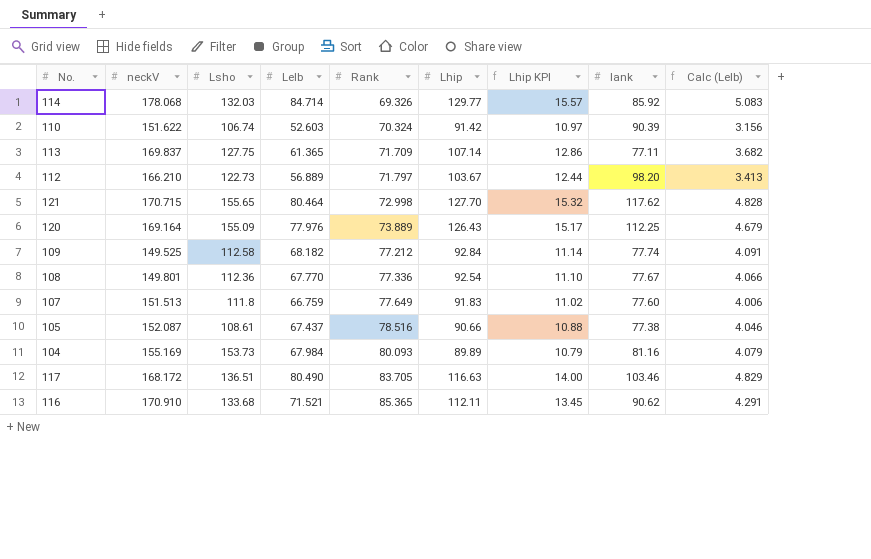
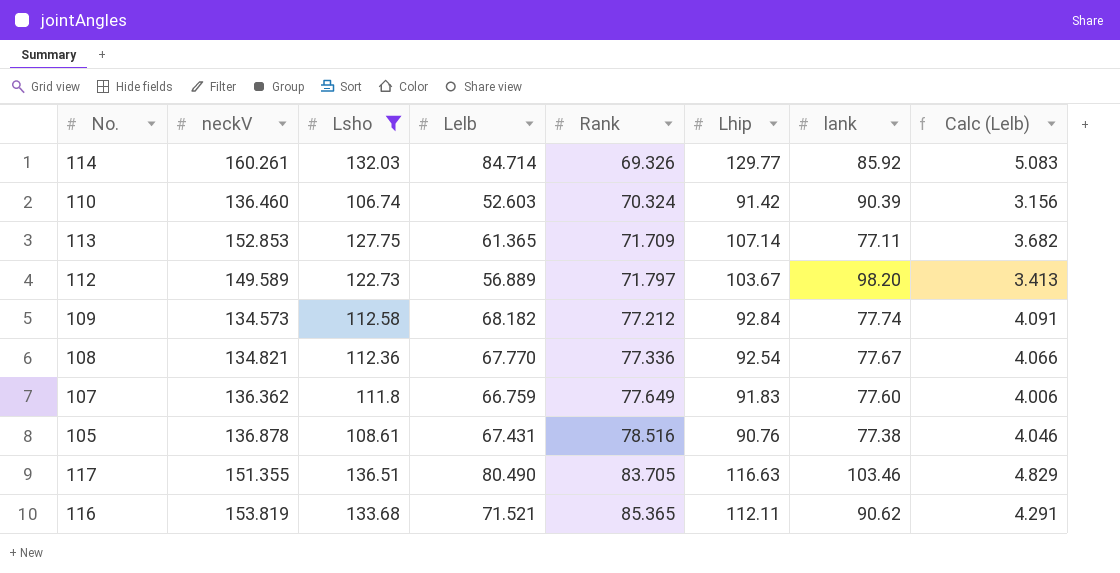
filter: none -> Lsho <= 136.51
column Lhip KPI | formula: [Lhip] * 0.12 -> none
114 | neckV: 178.068 -> 160.261
110 | neckV: 151.622 -> 136.460
113 | neckV: 169.837 -> 152.853
112 | neckV: 166.210 -> 149.589
109 | neckV: 149.525 -> 134.573
108 | neckV: 149.801 -> 134.821
107 | neckV: 151.513 -> 136.362
105 | neckV: 152.087 -> 136.878
105 | Lelb: 67.437 -> 67.431
105 | Lhip: 90.66 -> 90.76
117 | neckV: 168.172 -> 151.355
116 | neckV: 170.910 -> 153.819

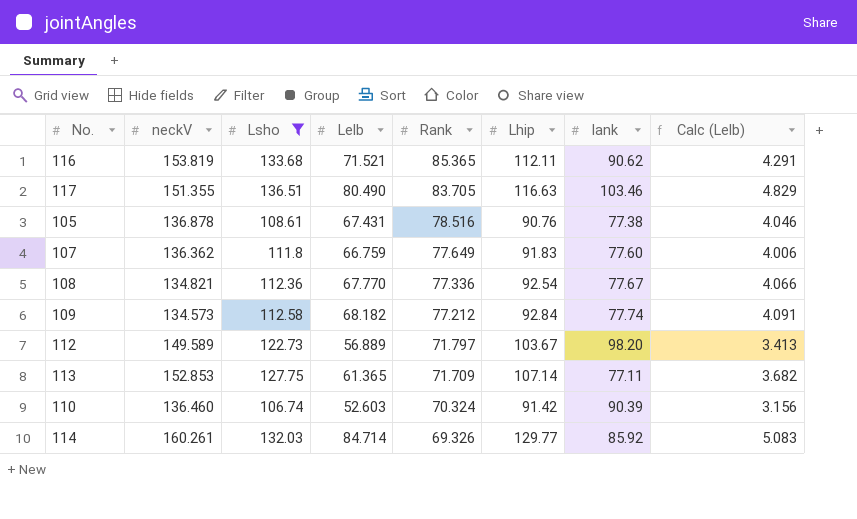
row order: Rank ascending -> Rank descending

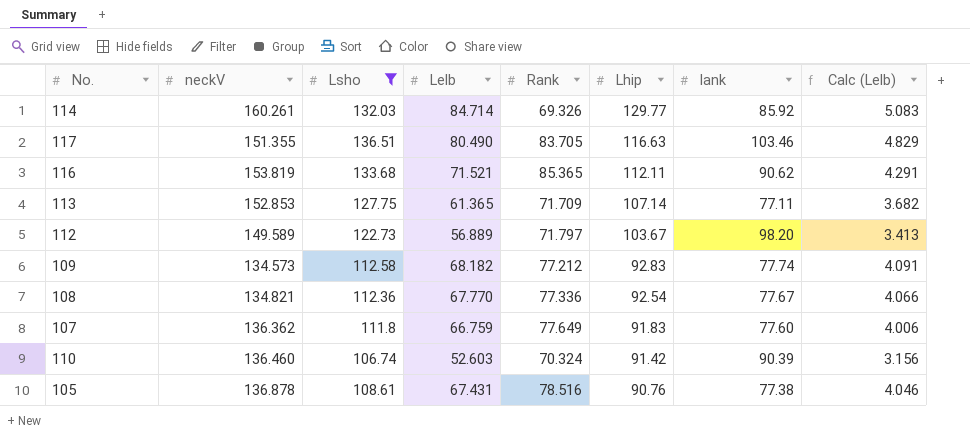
row order: Rank descending -> Lhip descending
109 | Lhip: 92.84 -> 92.83

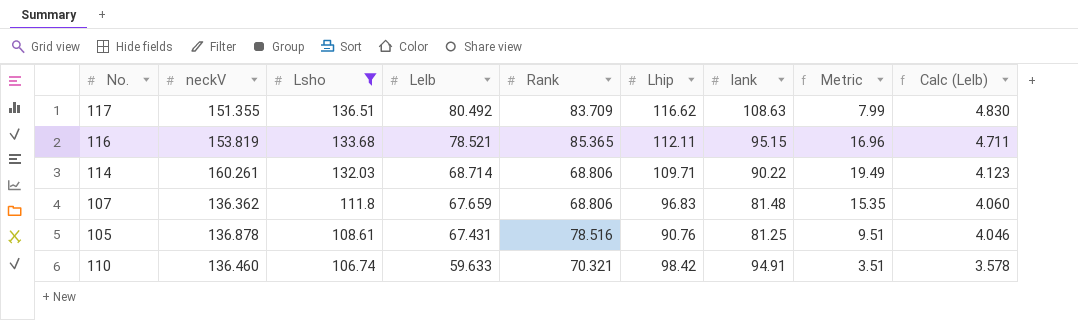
row order: Lhip descending -> Lsho descending
column Metric | formula: none -> [Lhip] - [lank]
row 113: 152.853 | 127.75 | 61.365 | 71.709 | 107.14 | 77.11 | 3.682 -> none
row 112: 149.589 | 122.73 | 56.889 | 71.797 | 103.67 | 98.20 | 3.413 -> none
row 109: 134.573 | 112.58 | 68.182 | 77.212 | 92.83 | 77.74 | 4.091 -> none
row 108: 134.821 | 112.36 | 67.770 | 77.336 | 92.54 | 77.67 | 4.066 -> none
117 | Lelb: 80.490 -> 80.492
117 | Rank: 83.705 -> 83.709
117 | Lhip: 116.63 -> 116.62
117 | lank: 103.46 -> 108.63
117 | Calc (Lelb): 4.829 -> 4.830
116 | Lelb: 71.521 -> 78.521
116 | lank: 90.62 -> 95.15
116 | Calc (Lelb): 4.291 -> 4.711
114 | Lelb: 84.714 -> 68.714
114 | Rank: 69.326 -> 68.806
114 | Lhip: 129.77 -> 109.71
114 | lank: 85.92 -> 90.22
114 | Calc (Lelb): 5.083 -> 4.123
107 | Lelb: 66.759 -> 67.659
107 | Rank: 77.649 -> 68.806
107 | Lhip: 91.83 -> 96.83
107 | lank: 77.60 -> 81.48
107 | Calc (Lelb): 4.006 -> 4.060
105 | lank: 77.38 -> 81.25
110 | Lelb: 52.603 -> 59.633
110 | Rank: 70.324 -> 70.321
110 | Lhip: 91.42 -> 98.42
110 | lank: 90.39 -> 94.91
110 | Calc (Lelb): 3.156 -> 3.578

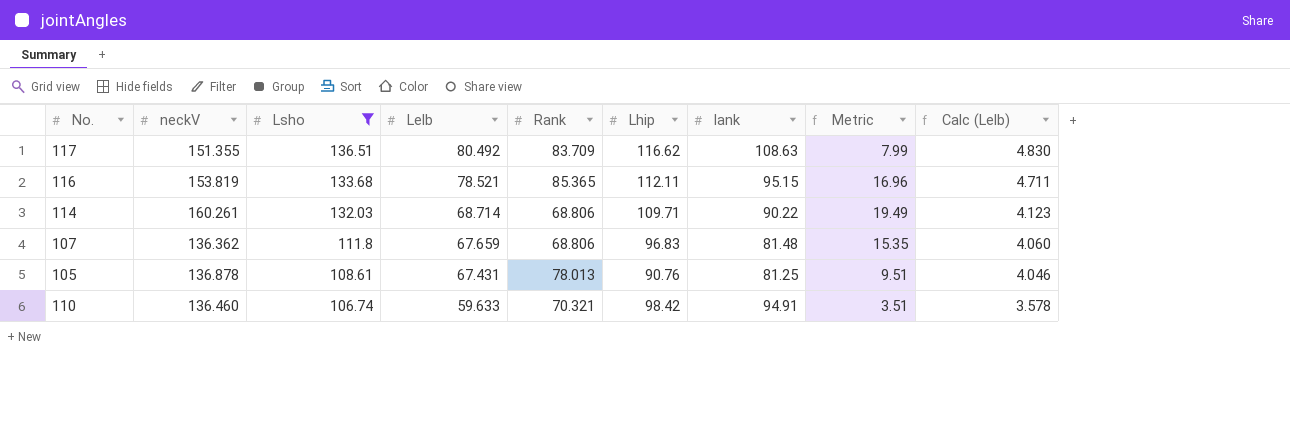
105 | Rank: 78.516 -> 78.013

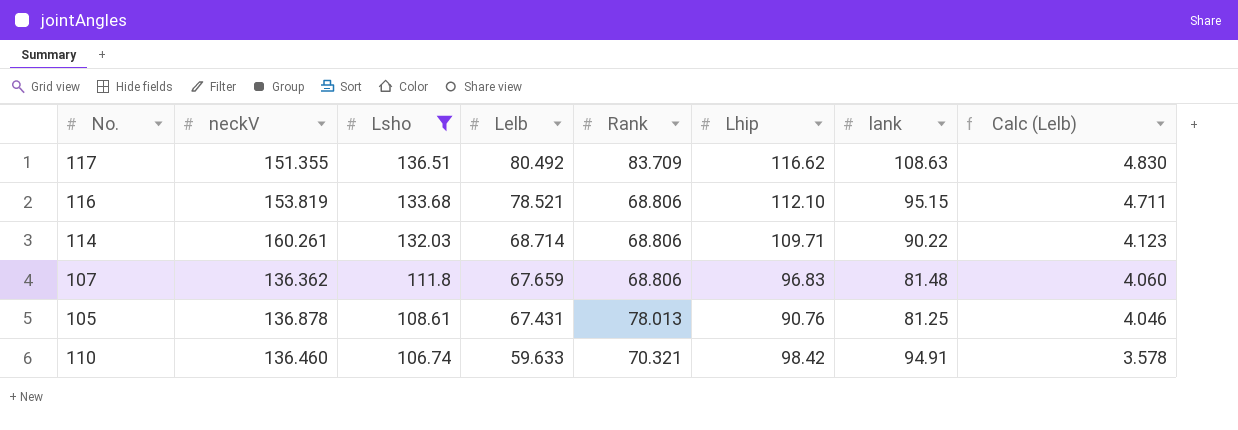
column Metric | formula: [Lhip] - [lank] -> none
116 | Rank: 85.365 -> 68.806
116 | Lhip: 112.11 -> 112.10

